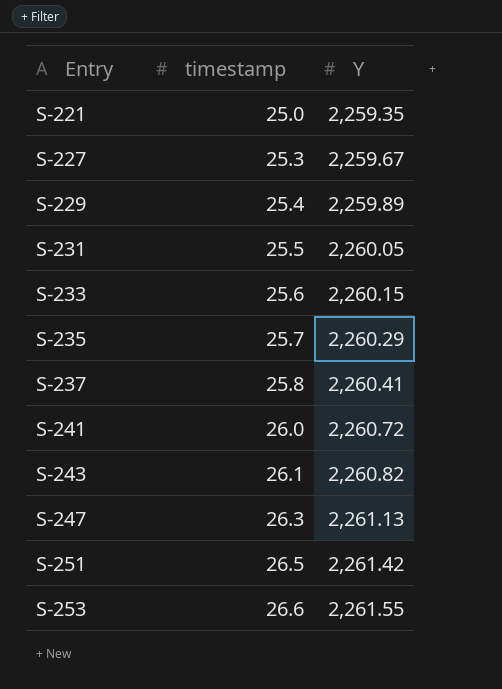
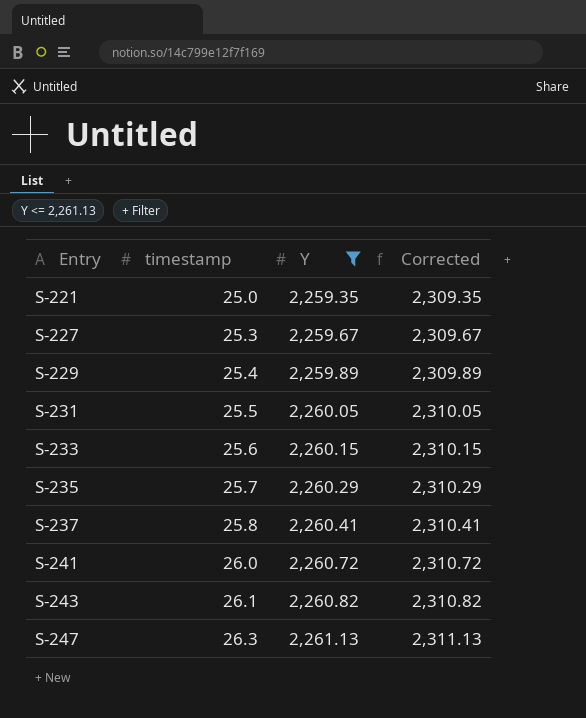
filter: none -> Y <= 2,261.13
column Corrected | formula: none -> [Y] + 50

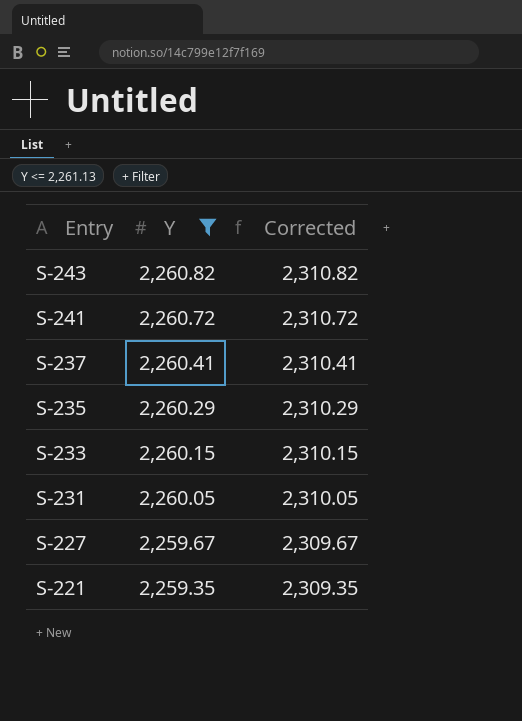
row order: Entry ascending -> Entry descending
column timestamp | position: 2 -> none
row S-229: 25.4 | 2,259.89 | 2,309.89 -> none
row S-247: 26.3 | 2,261.13 | 2,311.13 -> none

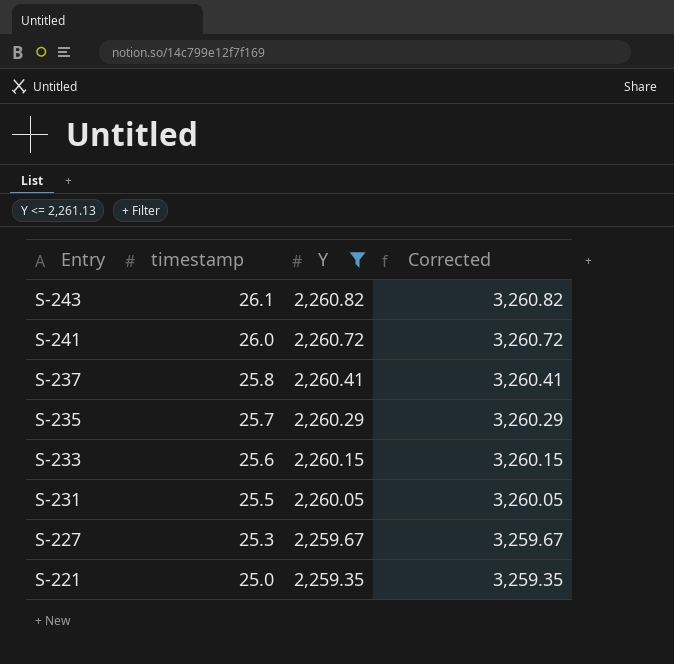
column timestamp | position: none -> 2
column Corrected | formula: [Y] + 50 -> [Y] + 1000

